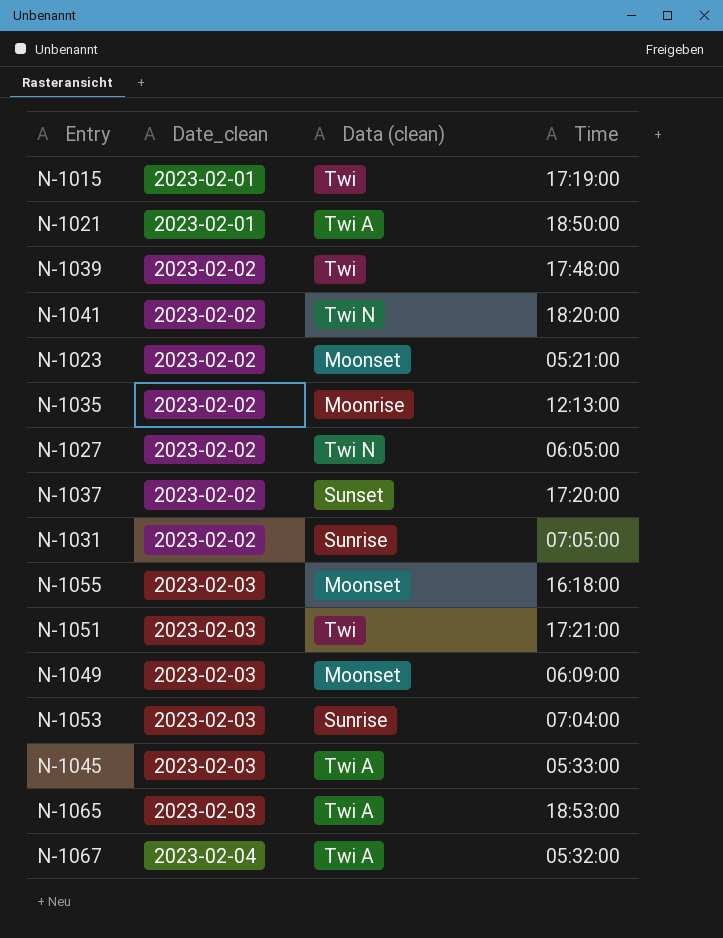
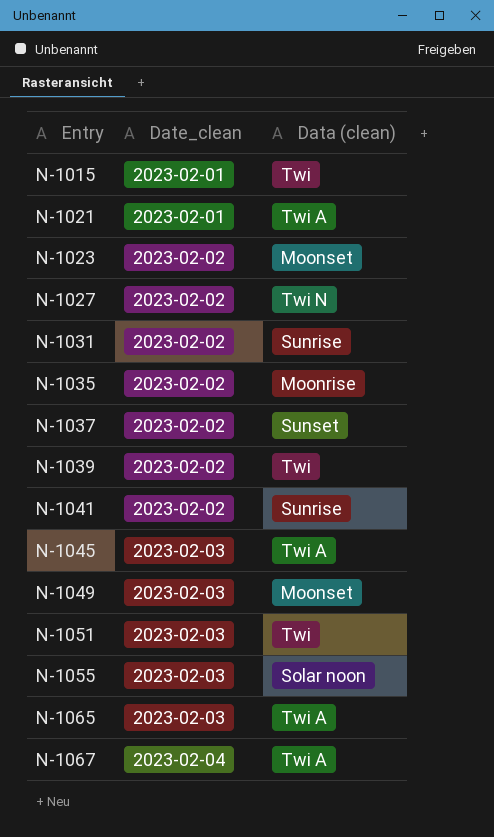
row order: Date_clean ascending -> Entry ascending
column Time | position: 4 -> none
row N-1053: 2023-02-03 | Sunrise | 07:04:00 -> none
N-1041 | Data (clean): Twi N -> Sunrise
N-1055 | Data (clean): Moonset -> Solar noon

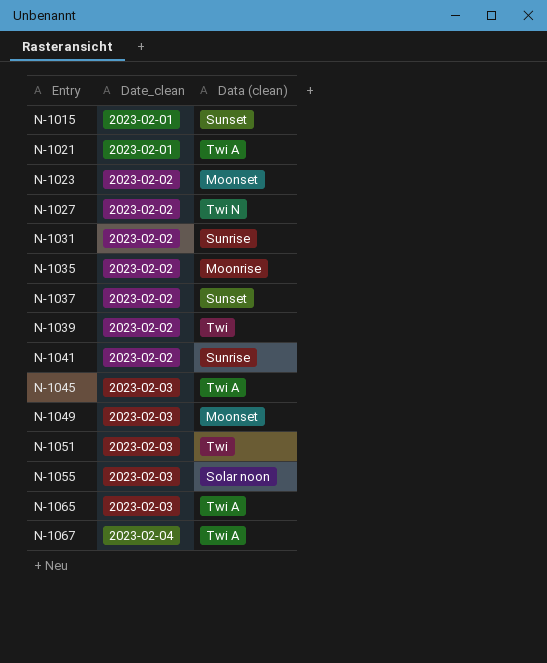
N-1015 | Data (clean): Twi -> Sunset

